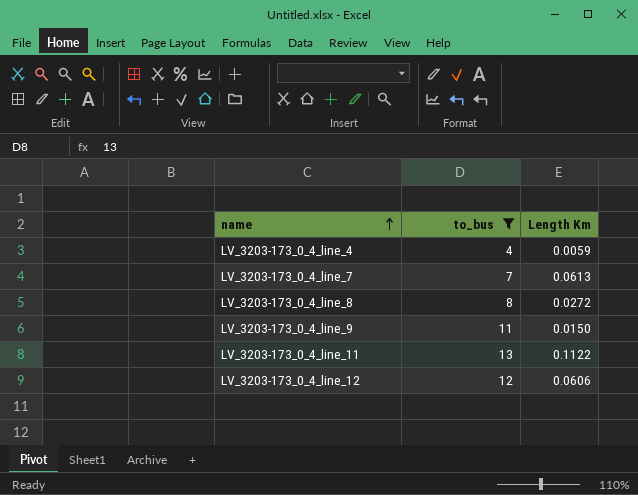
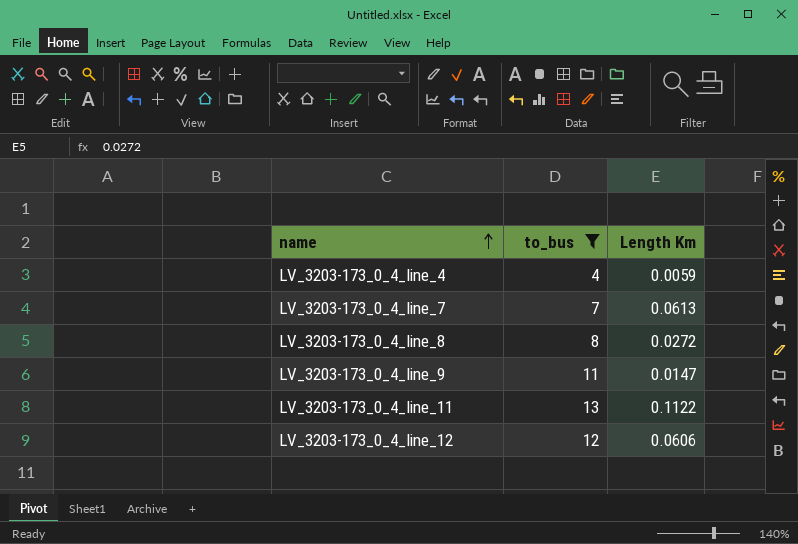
LV_3203-173_0_4_line_9 | Length Km: 0.0150 -> 0.0147

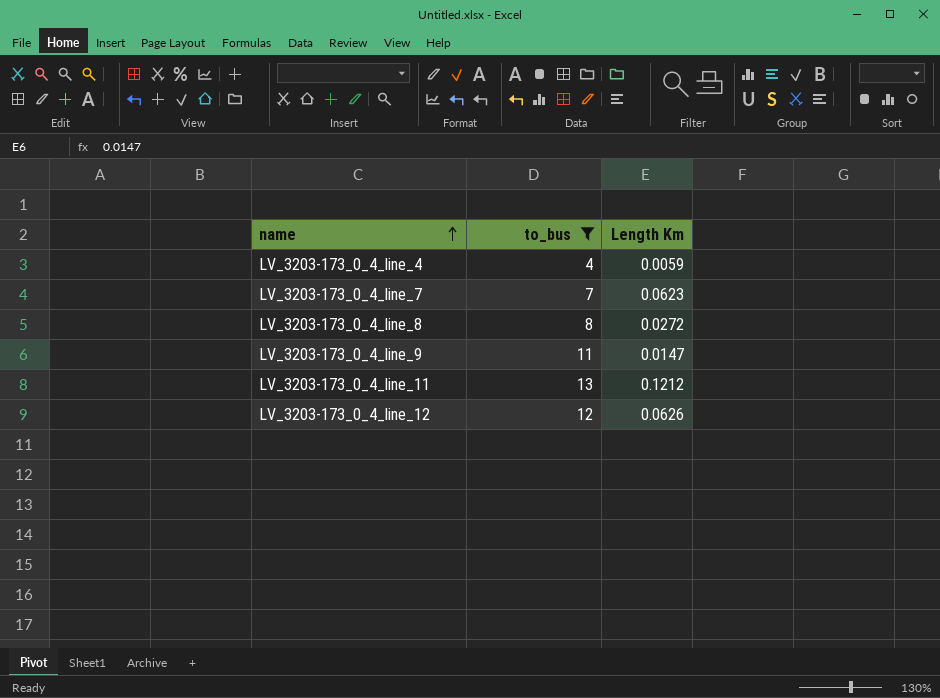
LV_3203-173_0_4_line_7 | Length Km: 0.0613 -> 0.0623
LV_3203-173_0_4_line_11 | Length Km: 0.1122 -> 0.1212
LV_3203-173_0_4_line_12 | Length Km: 0.0606 -> 0.0626

